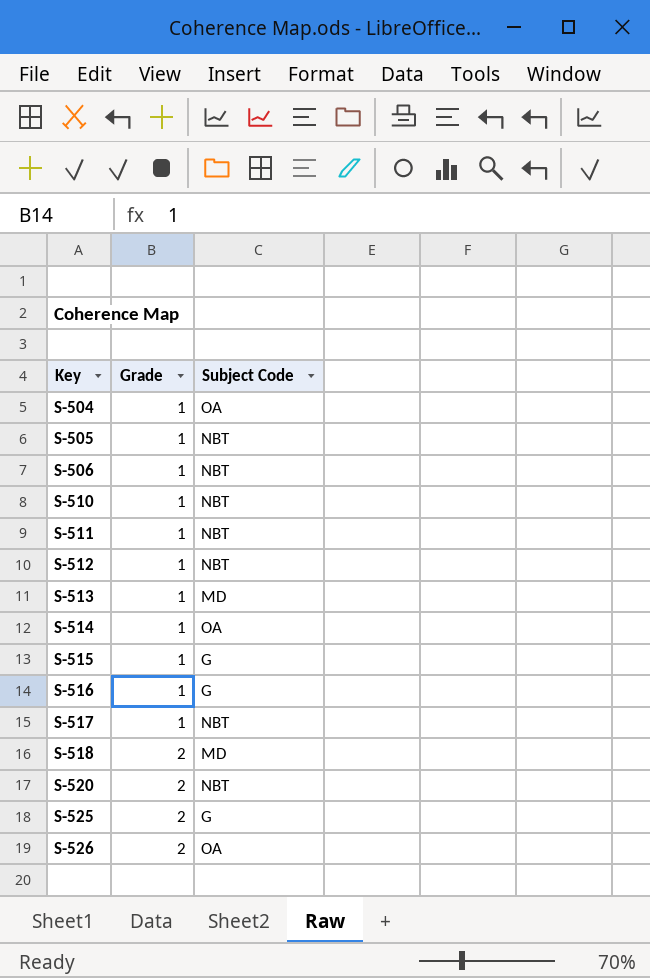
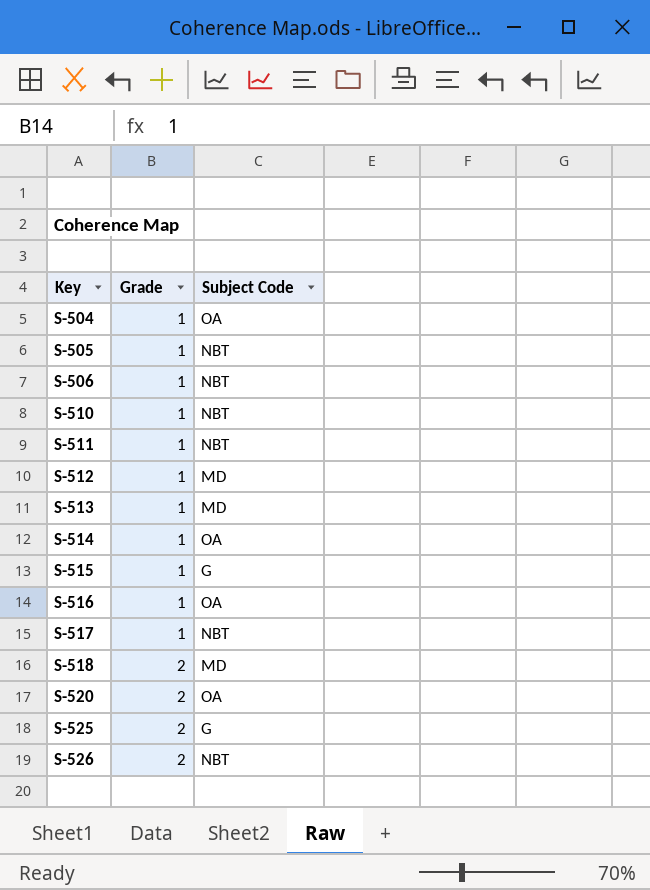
S-512 | Subject Code: NBT -> MD
S-516 | Subject Code: G -> OA
S-520 | Subject Code: NBT -> OA
S-526 | Subject Code: OA -> NBT

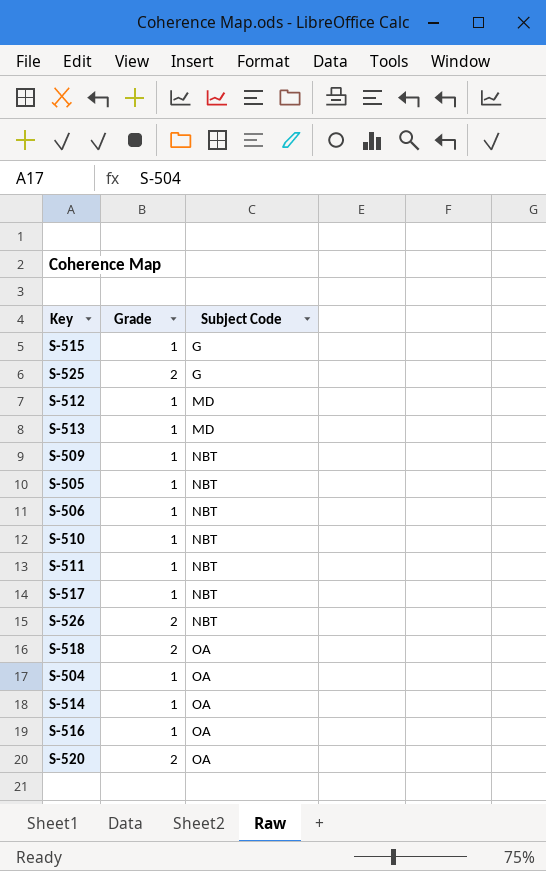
row order: Key ascending -> Subject Code ascending
row S-509: none -> 1 | NBT
S-518 | Subject Code: MD -> OA

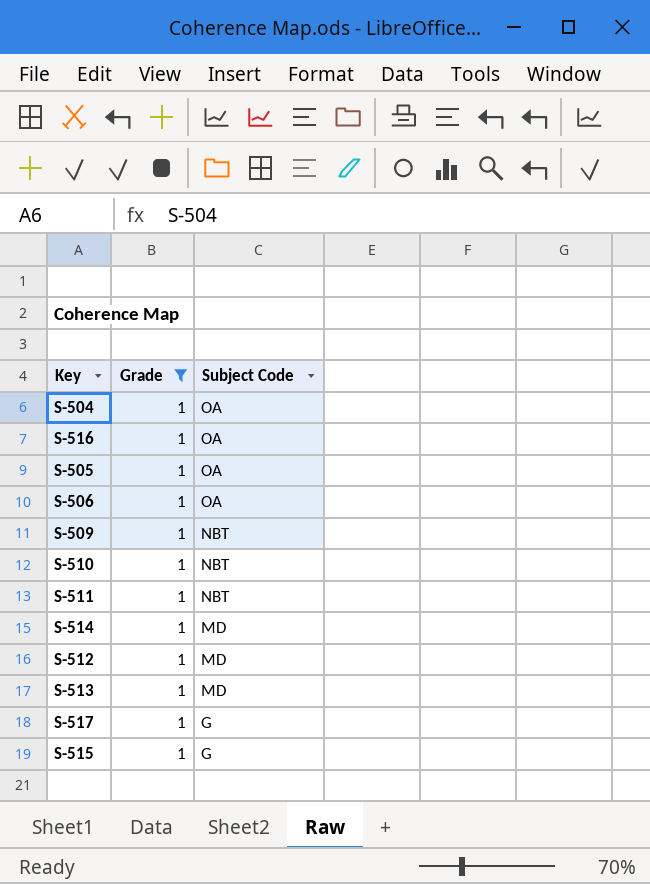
filter: none -> Grade = 1
row order: Subject Code ascending -> Subject Code descending
S-505 | Subject Code: NBT -> OA
S-506 | Subject Code: NBT -> OA
S-514 | Subject Code: OA -> MD
S-517 | Subject Code: NBT -> G

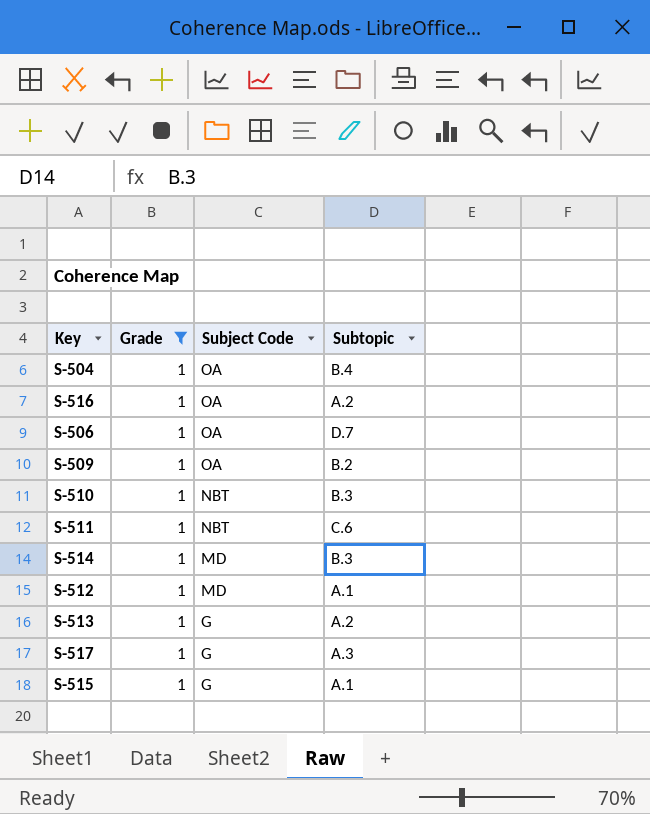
column Subtopic | position: none -> 4
row S-505: 1 | OA -> none
S-509 | Subject Code: NBT -> OA
S-513 | Subject Code: MD -> G

